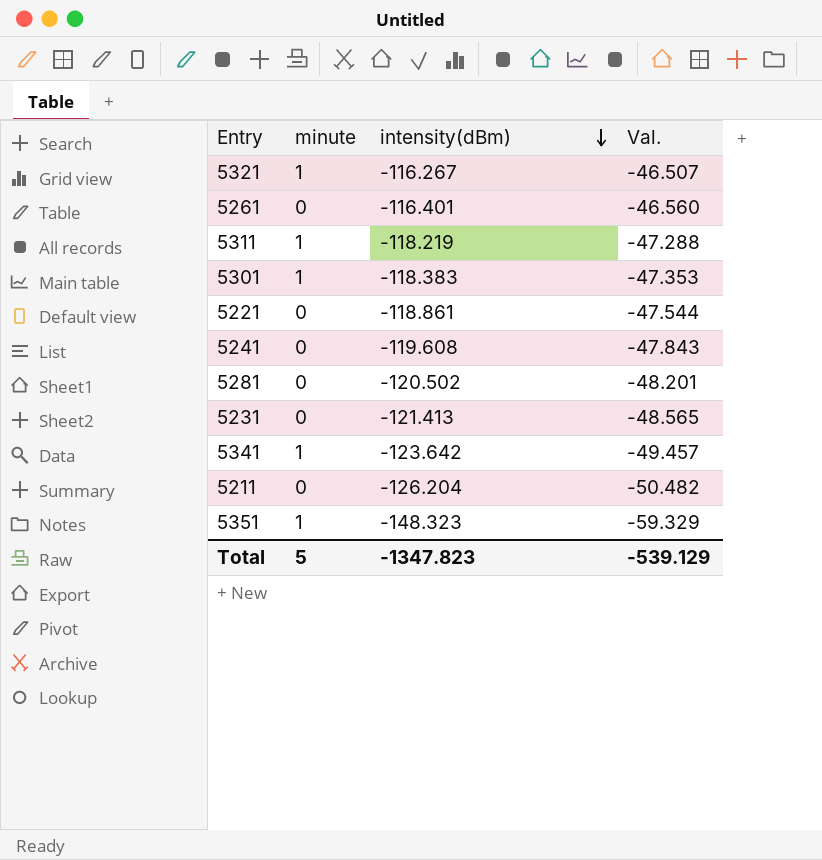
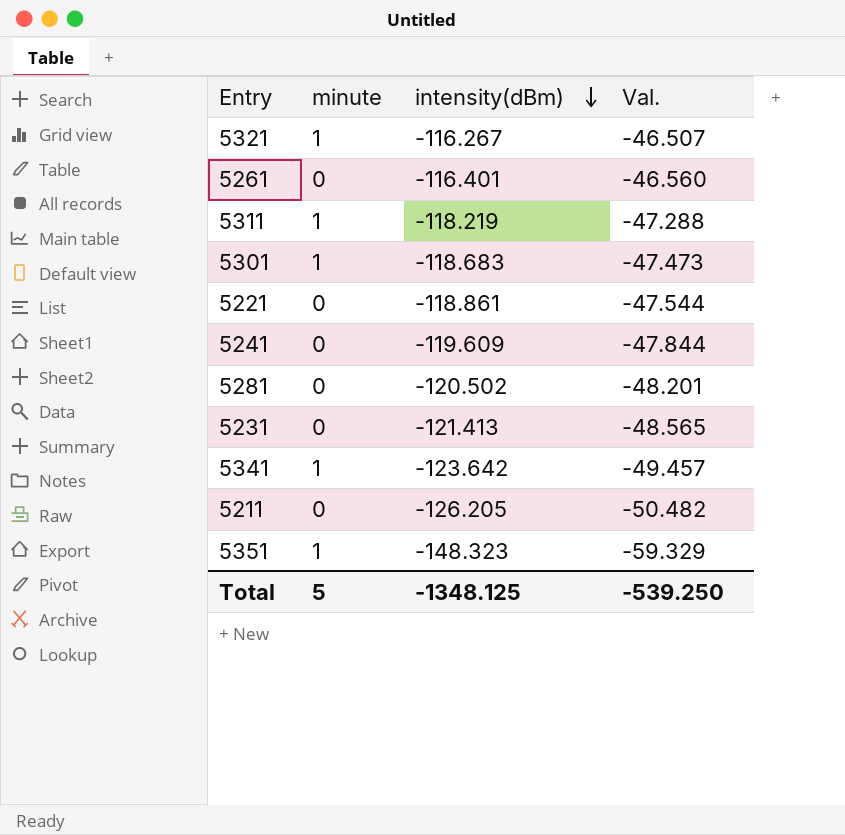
5301 | intensity(dBm): -118.383 -> -118.683
5301 | Val.: -47.353 -> -47.473
5241 | intensity(dBm): -119.608 -> -119.609
5241 | Val.: -47.843 -> -47.844
5211 | intensity(dBm): -126.204 -> -126.205
Total | intensity(dBm): -1347.823 -> -1348.125
Total | Val.: -539.129 -> -539.250

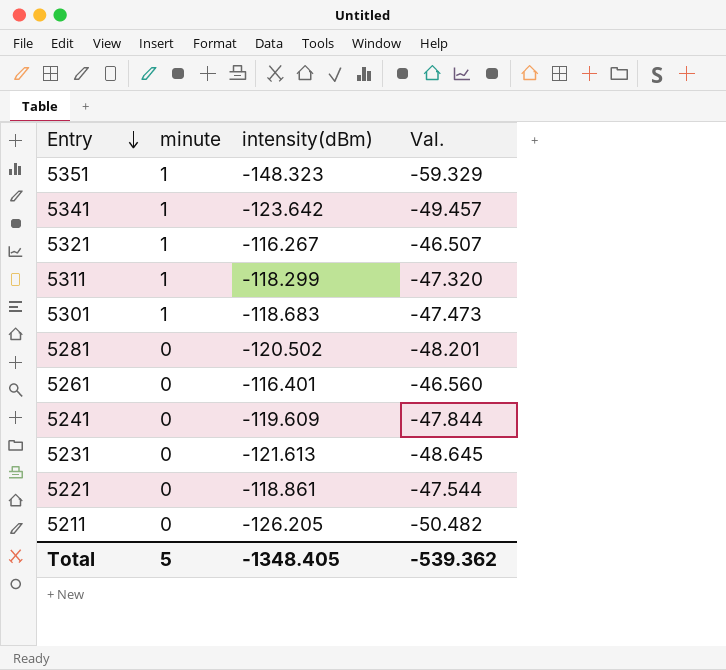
row order: intensity(dBm) descending -> Entry descending
5311 | intensity(dBm): -118.219 -> -118.299
5311 | Val.: -47.288 -> -47.320
5231 | intensity(dBm): -121.413 -> -121.613
5231 | Val.: -48.565 -> -48.645
Total | intensity(dBm): -1348.125 -> -1348.405
Total | Val.: -539.250 -> -539.362

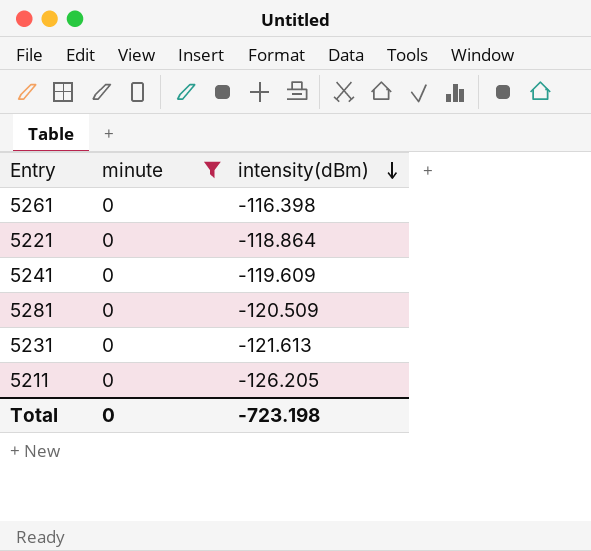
filter: none -> minute = 0
row order: Entry descending -> intensity(dBm) descending
column Val. | formula: [intensity(dBm)] * 0.4 -> none
5261 | intensity(dBm): -116.401 -> -116.398
5221 | intensity(dBm): -118.861 -> -118.864
5281 | intensity(dBm): -120.502 -> -120.509
Total | minute: 5 -> 0
Total | intensity(dBm): -1348.405 -> -723.198

